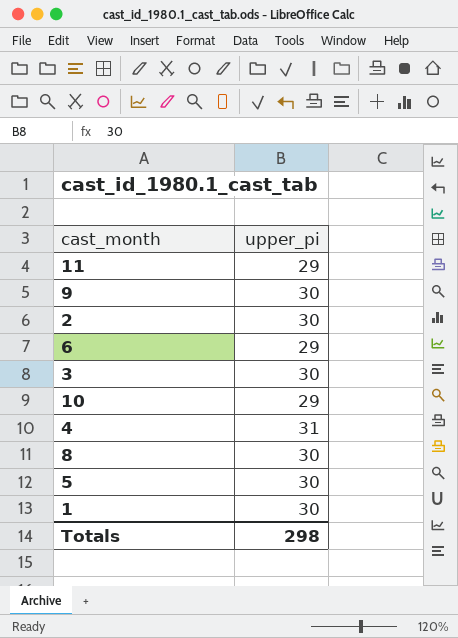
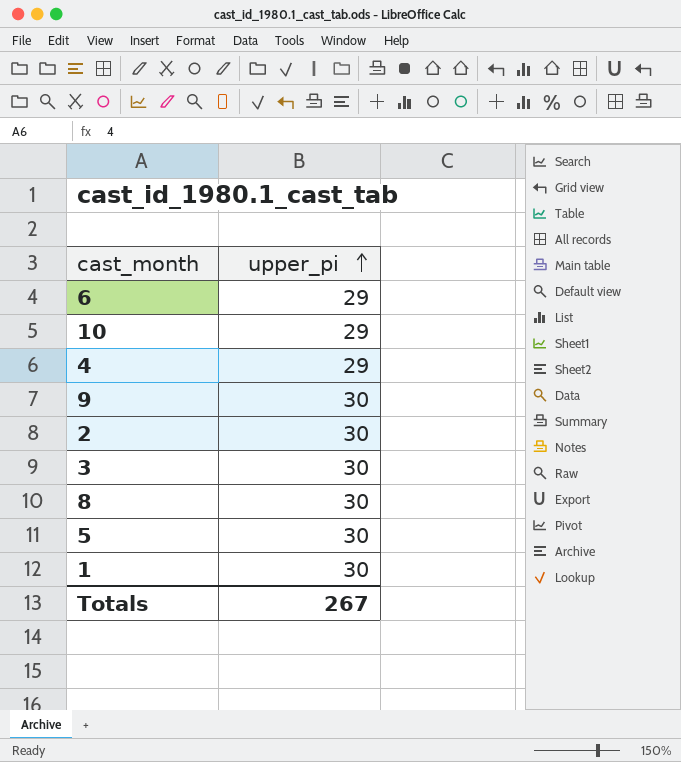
row order: none -> upper_pi ascending
row 11: 29 -> none
4 | upper_pi: 31 -> 29
Totals | upper_pi: 298 -> 267

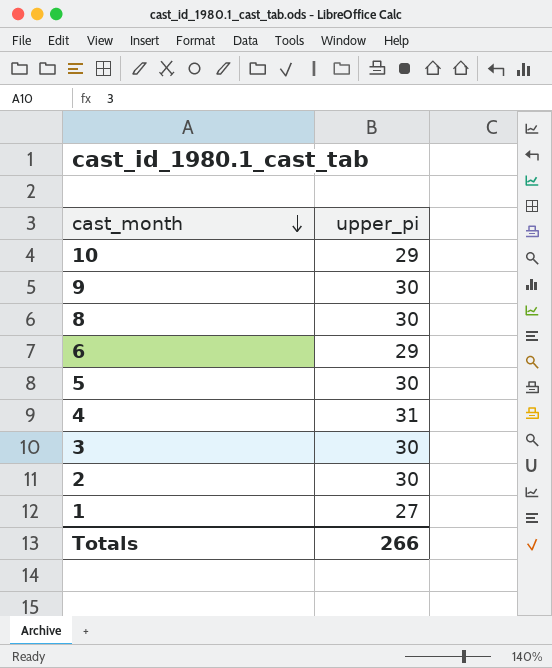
row order: upper_pi ascending -> cast_month descending
4 | upper_pi: 29 -> 31
1 | upper_pi: 30 -> 27
Totals | upper_pi: 267 -> 266

